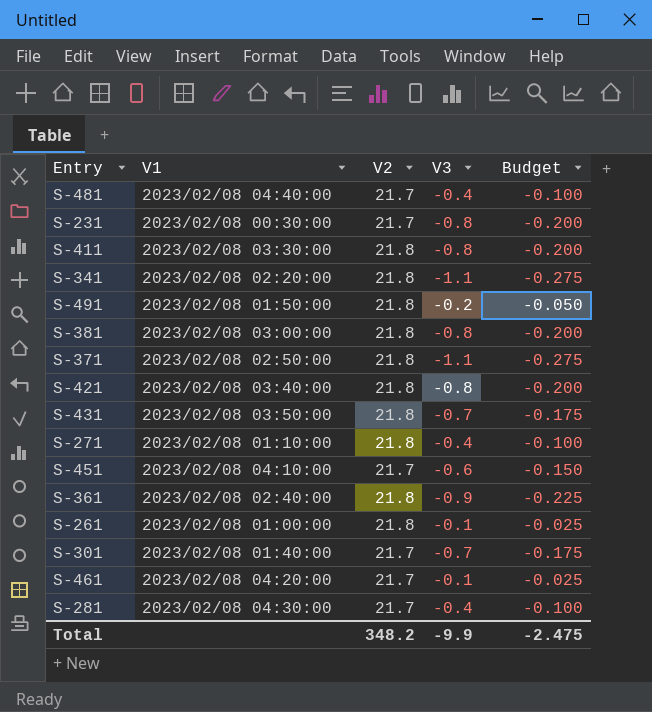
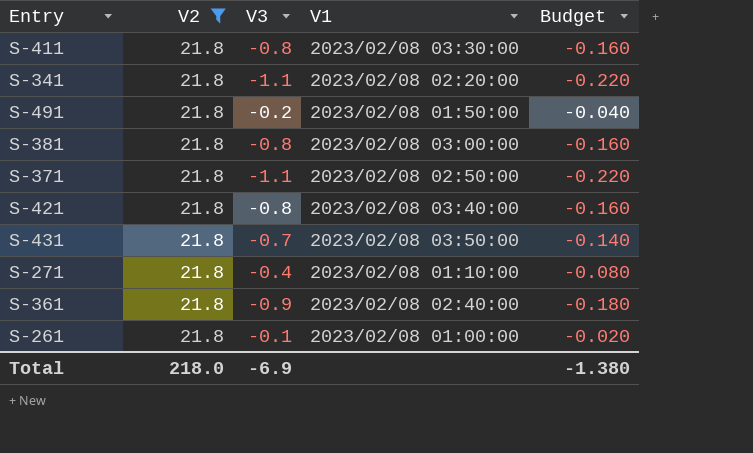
filter: none -> V2 = 21.8
column V1 | position: 2 -> 4
column Budget | formula: [V3] * 0.25 -> [V3] * 0.2
Total | V2: 348.2 -> 218.0
Total | V3: -9.9 -> -6.9
Total | Budget: -2.475 -> -1.380

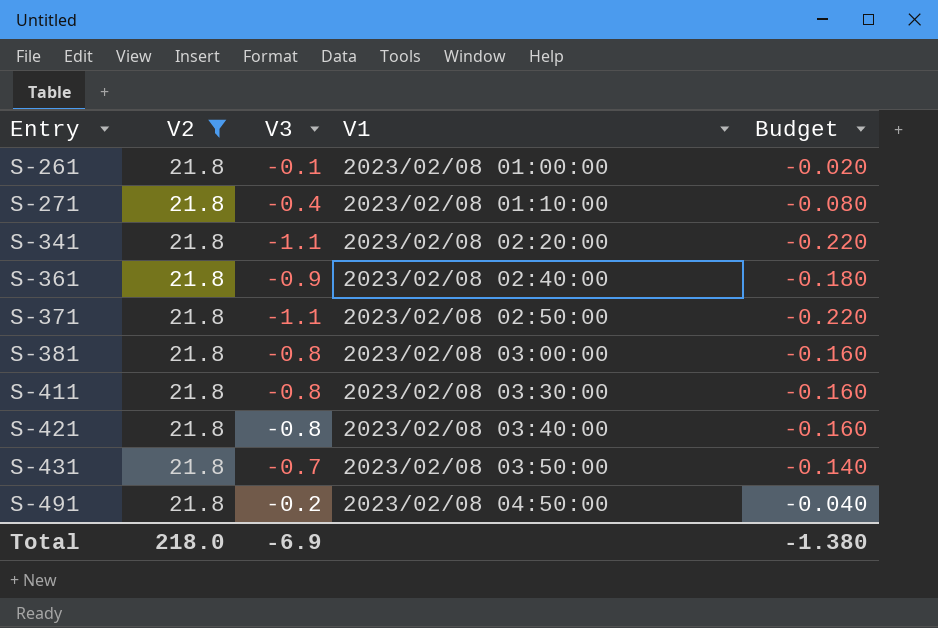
row order: none -> Entry ascending
S-491 | V1: 2023/02/08 01:50:00 -> 2023/02/08 04:50:00

